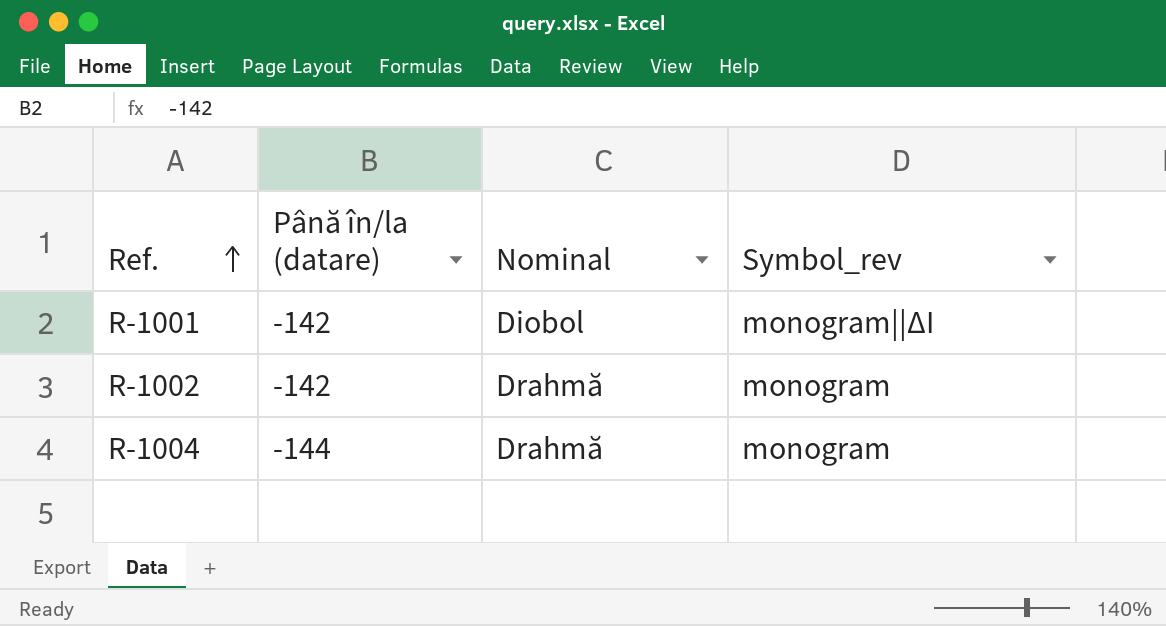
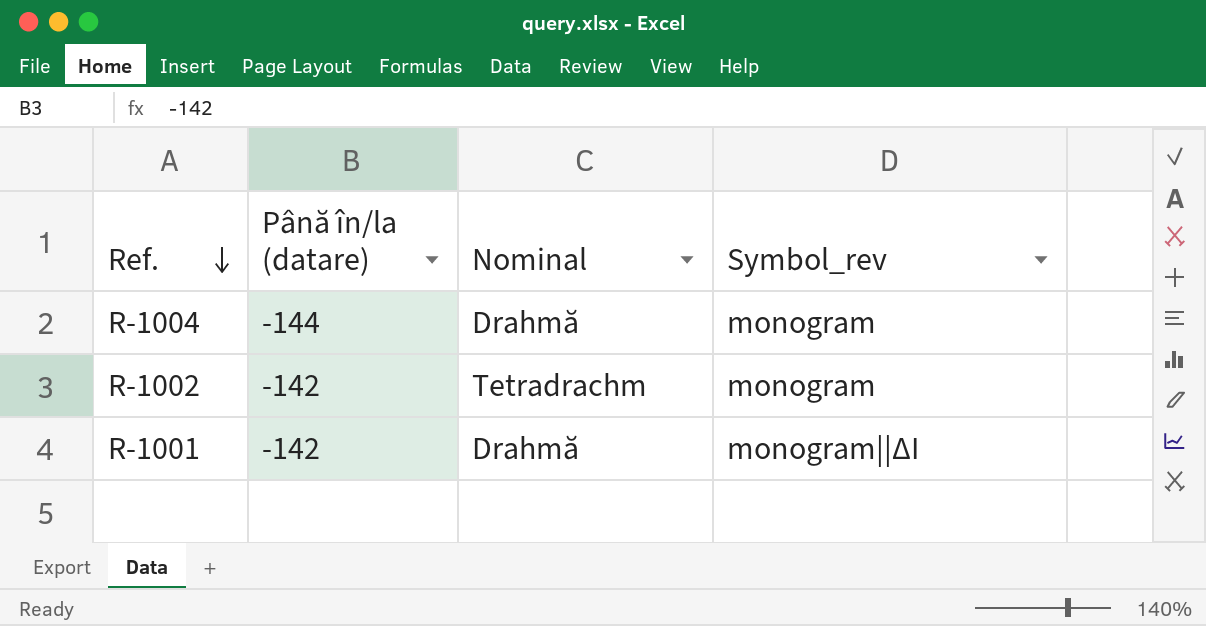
row order: Ref. ascending -> Ref. descending
R-1002 | Nominal: Drahmă -> Tetradrachm
R-1001 | Nominal: Diobol -> Drahmă

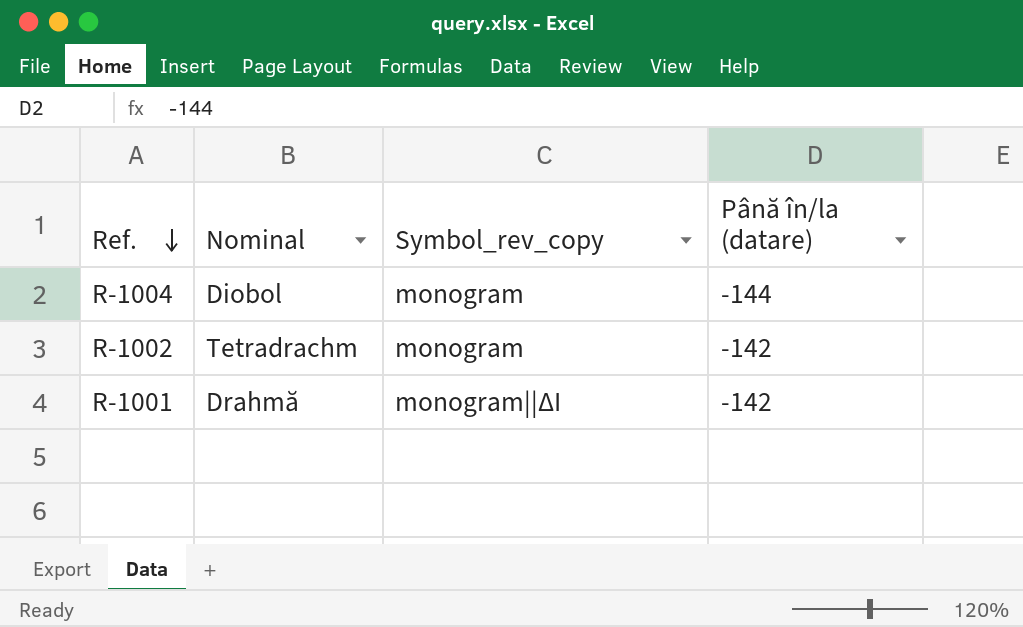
column name: Symbol_rev -> Symbol_rev_copy
column Până în/la (datare) | position: 2 -> 4
R-1004 | Nominal: Drahmă -> Diobol

